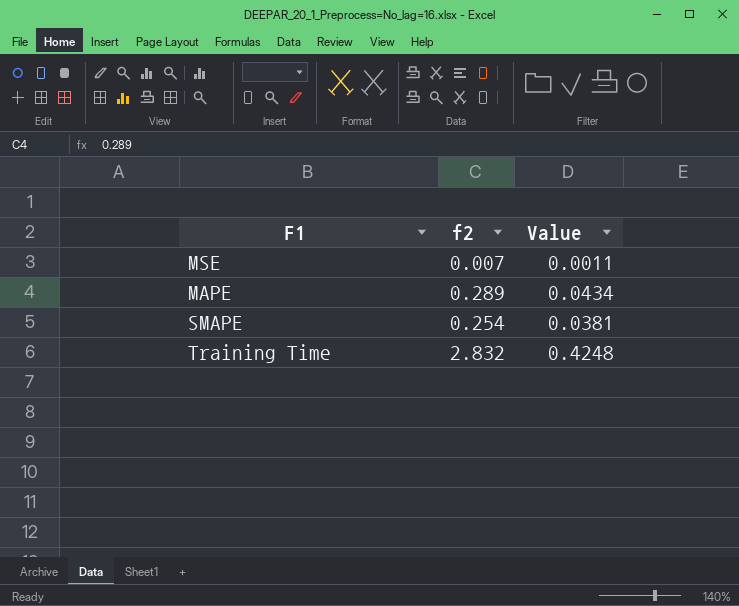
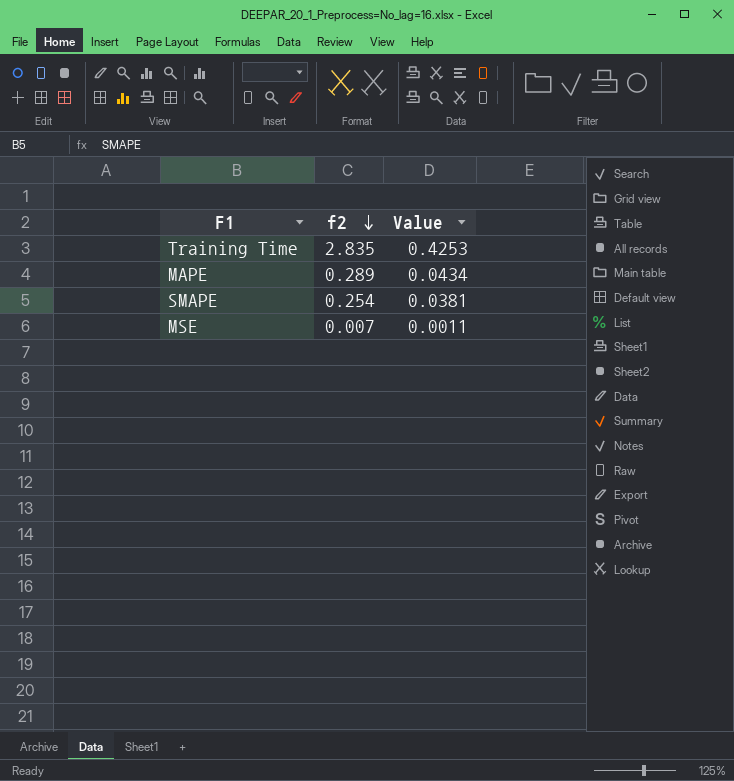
row order: none -> f2 descending
Training Time | f2: 2.832 -> 2.835
Training Time | Value: 0.4248 -> 0.4253

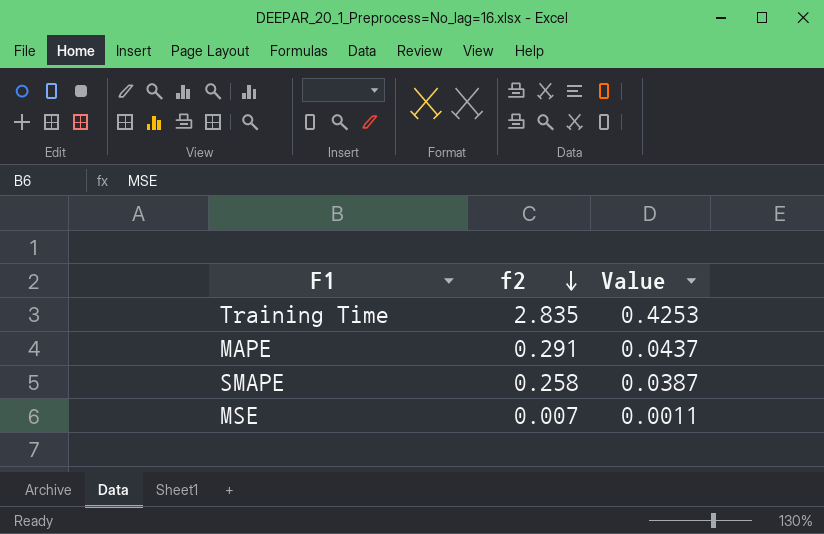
MAPE | f2: 0.289 -> 0.291
MAPE | Value: 0.0434 -> 0.0437
SMAPE | f2: 0.254 -> 0.258
SMAPE | Value: 0.0381 -> 0.0387

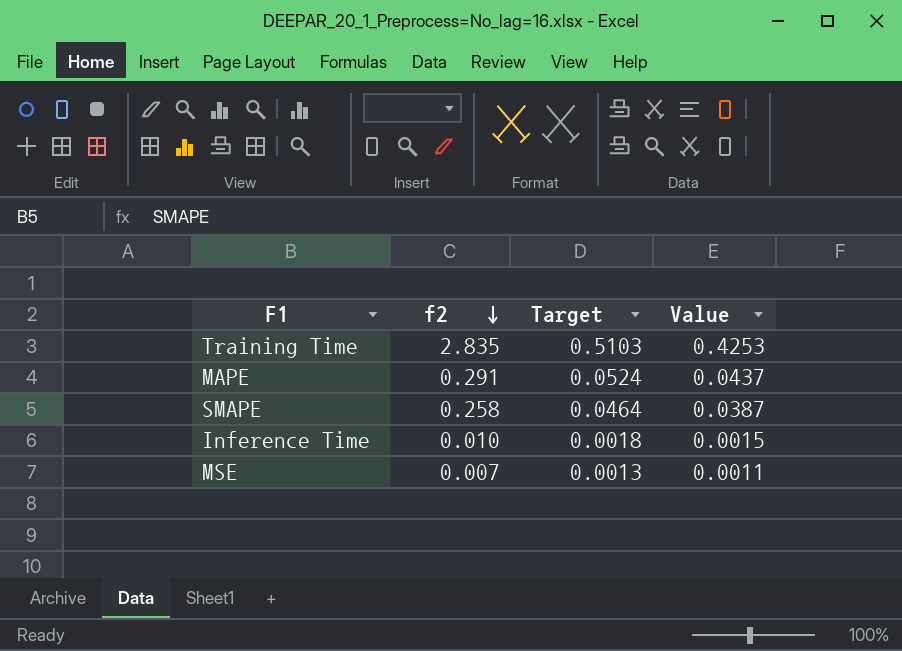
column Target | formula: none -> [f2] * 0.18
row Inference Time: none -> 0.010 | 0.0018 | 0.0015

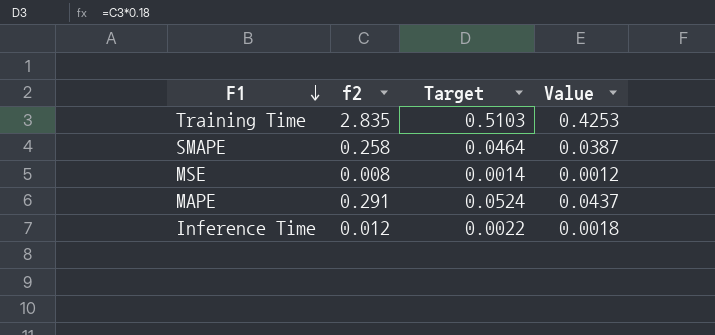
row order: f2 descending -> F1 descending
MSE | f2: 0.007 -> 0.008
MSE | Target: 0.0013 -> 0.0014
MSE | Value: 0.0011 -> 0.0012
Inference Time | f2: 0.010 -> 0.012
Inference Time | Target: 0.0018 -> 0.0022
Inference Time | Value: 0.0015 -> 0.0018

